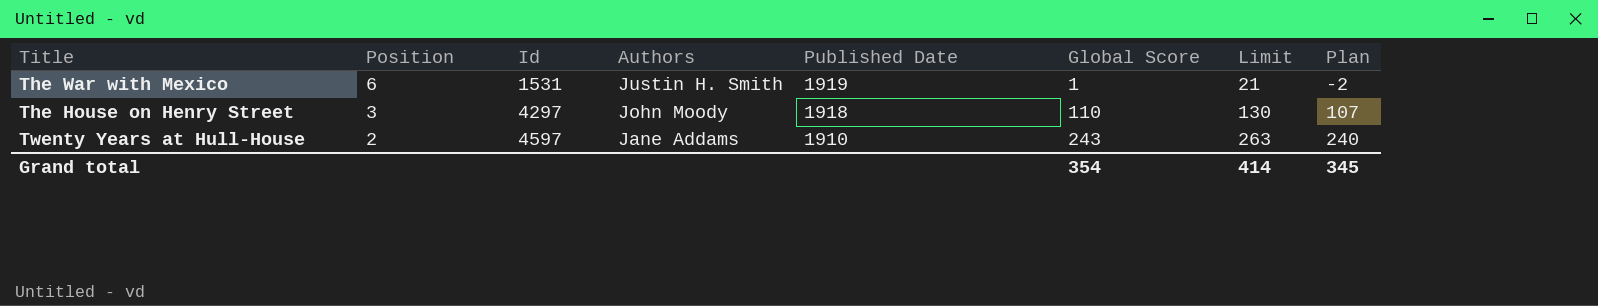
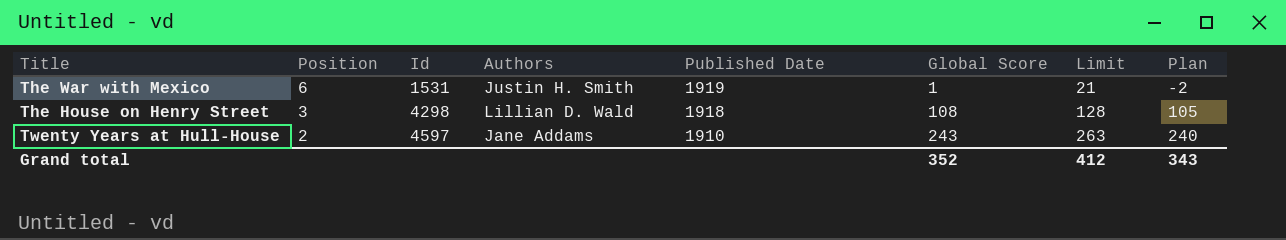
The House on Henry Street | Id: 4297 -> 4298
The House on Henry Street | Authors: John Moody -> Lillian D. Wald
The House on Henry Street | Global Score: 110 -> 108
The House on Henry Street | Limit: 130 -> 128
The House on Henry Street | Plan: 107 -> 105
Grand total | Global Score: 354 -> 352
Grand total | Limit: 414 -> 412
Grand total | Plan: 345 -> 343

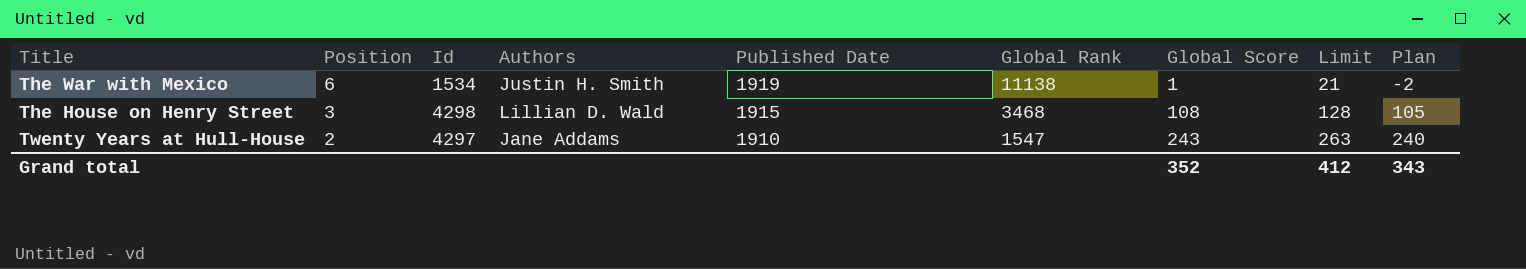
column Global Rank | position: none -> 6
The War with Mexico | Id: 1531 -> 1534
The House on Henry Street | Published Date: 1918 -> 1915
Twenty Years at Hull-House | Id: 4597 -> 4297

